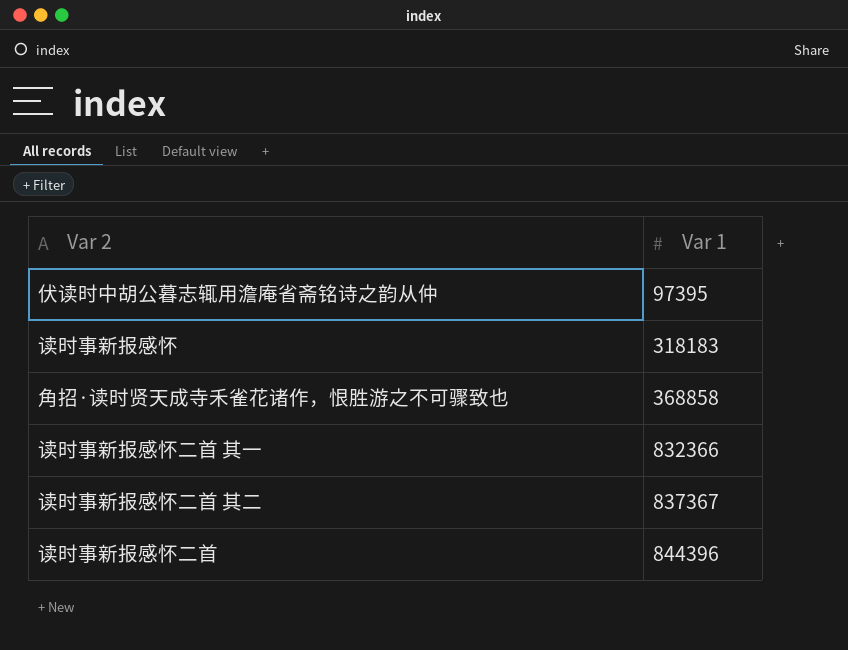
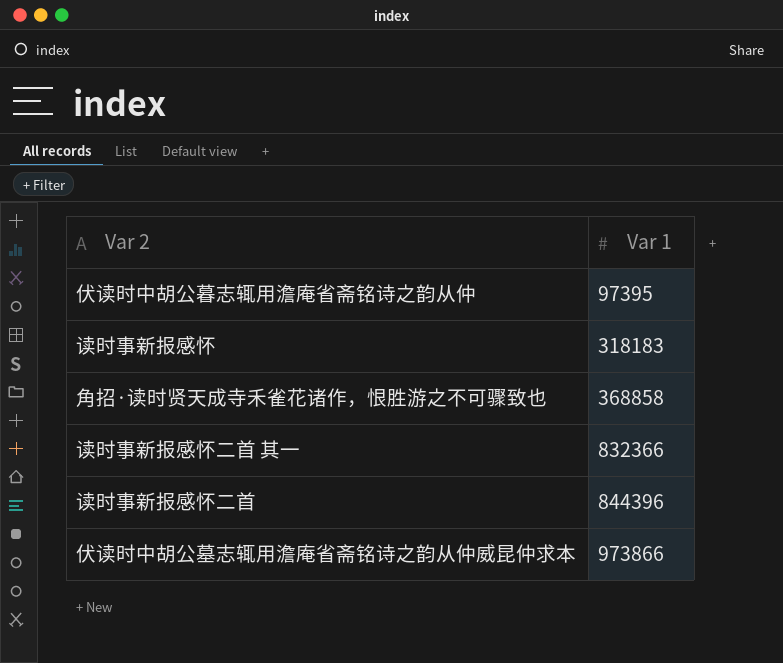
row 读时事新报感怀二首 其二: 837367 -> none
row 伏读时中胡公墓志辄用澹庵省斋铭诗之韵从仲威昆仲求本: none -> 973866

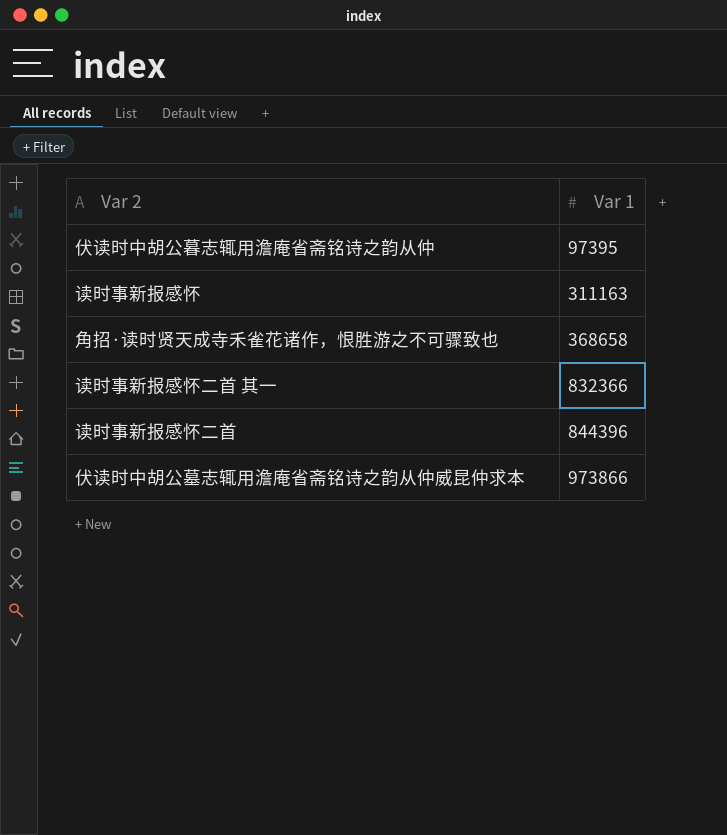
读时事新报感怀 | Var 1: 318183 -> 311163
角招·读时贤天成寺禾雀花诸作，恨胜游之不可骤致也 | Var 1: 368858 -> 368658

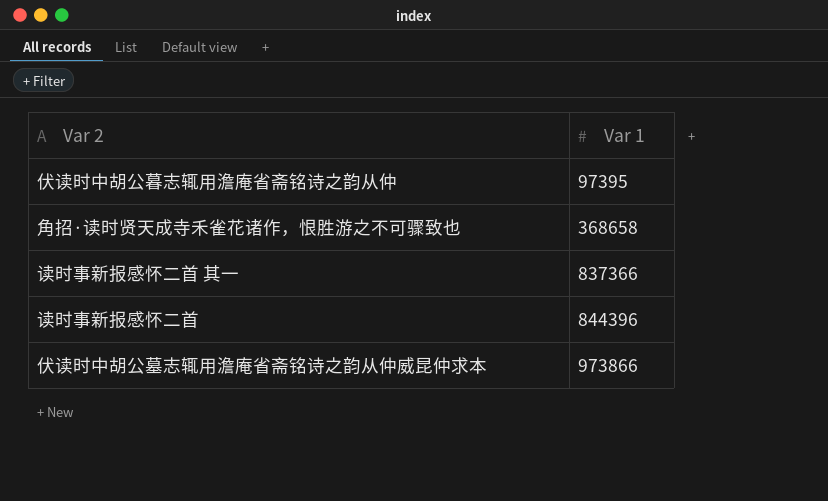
row 读时事新报感怀: 311163 -> none
读时事新报感怀二首 其一 | Var 1: 832366 -> 837366

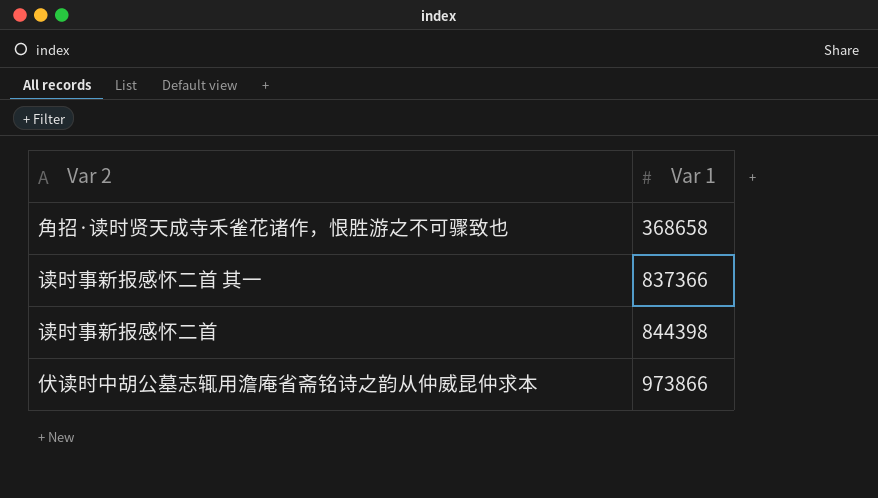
row 伏读时中胡公暮志辄用澹庵省斋铭诗之韵从仲: 97395 -> none
读时事新报感怀二首 | Var 1: 844396 -> 844398

